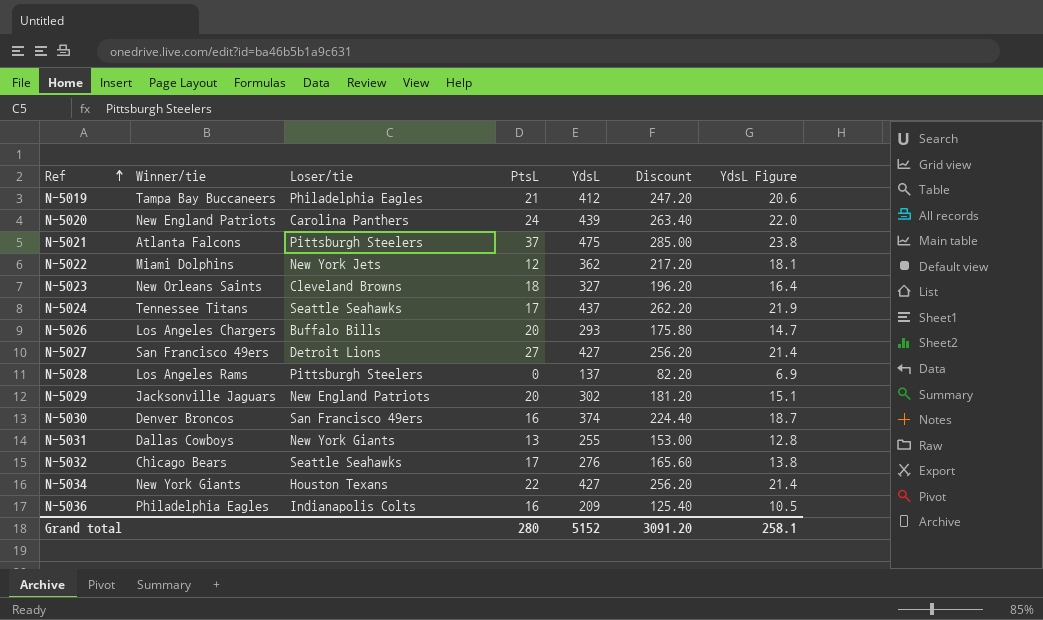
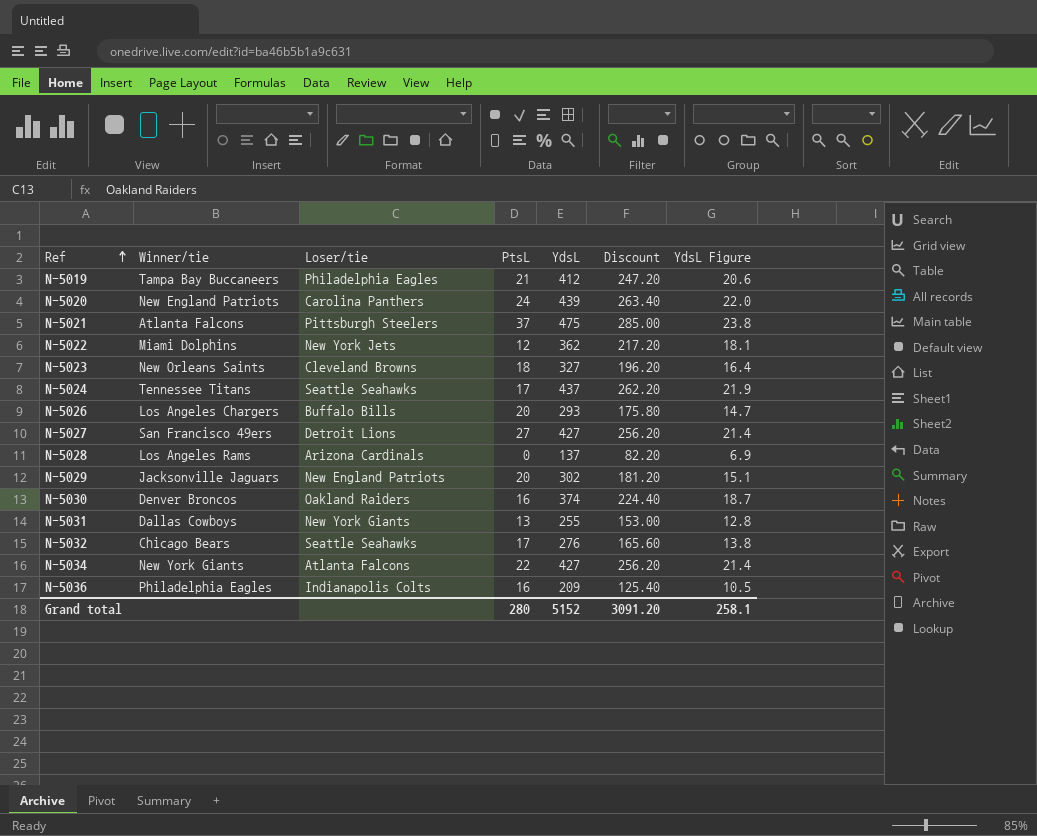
N-5028 | Loser/tie: Pittsburgh Steelers -> Arizona Cardinals
N-5030 | Loser/tie: San Francisco 49ers -> Oakland Raiders
N-5034 | Loser/tie: Houston Texans -> Atlanta Falcons

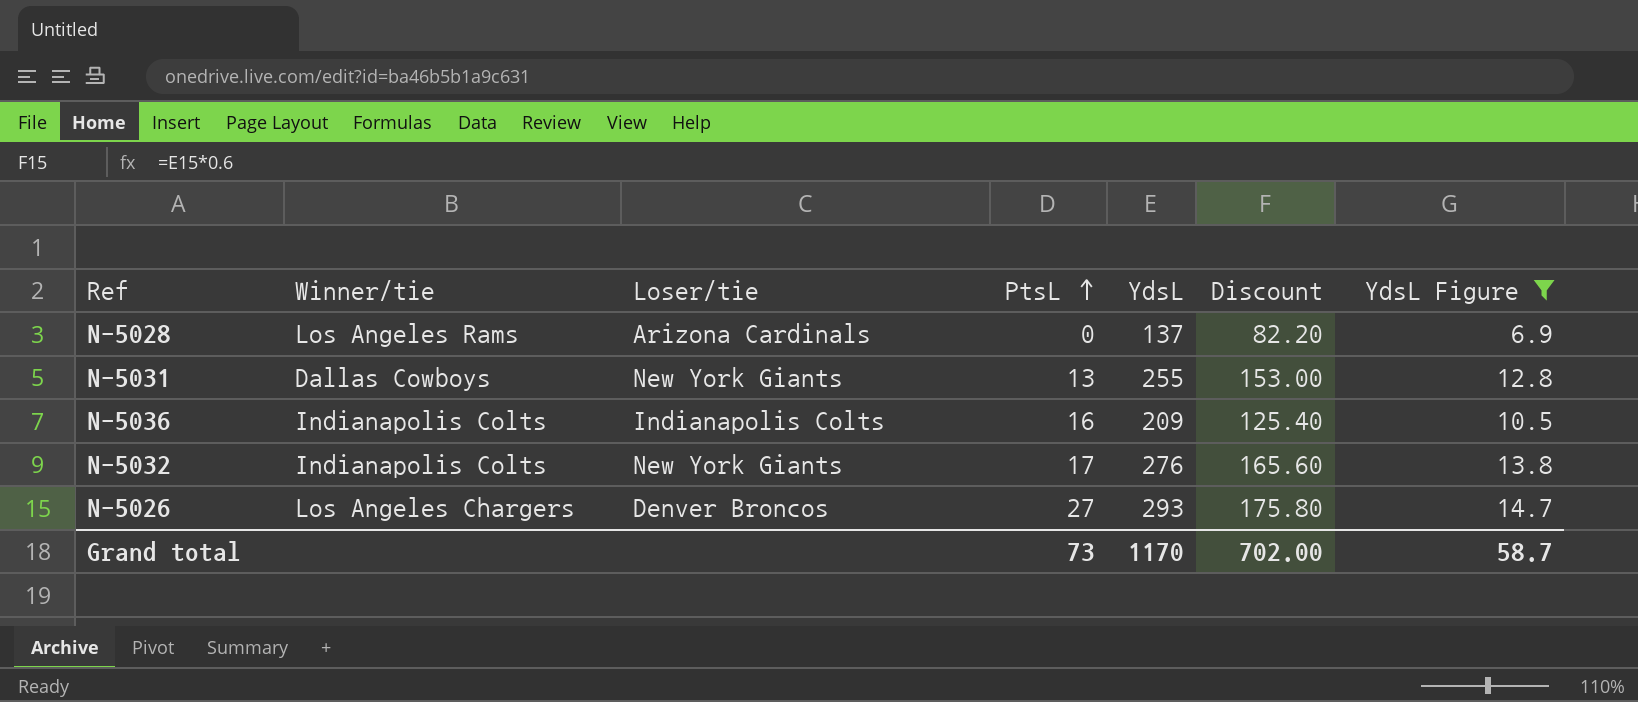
filter: none -> YdsL Figure <= 14.7
row order: Ref ascending -> PtsL ascending
N-5036 | Winner/tie: Philadelphia Eagles -> Indianapolis Colts
N-5032 | Winner/tie: Chicago Bears -> Indianapolis Colts
N-5032 | Loser/tie: Seattle Seahawks -> New York Giants
N-5026 | Loser/tie: Buffalo Bills -> Denver Broncos
N-5026 | PtsL: 20 -> 27
Grand total | PtsL: 280 -> 73
Grand total | YdsL: 5152 -> 1170
Grand total | Discount: 3091.20 -> 702.00
Grand total | YdsL Figure: 258.1 -> 58.7

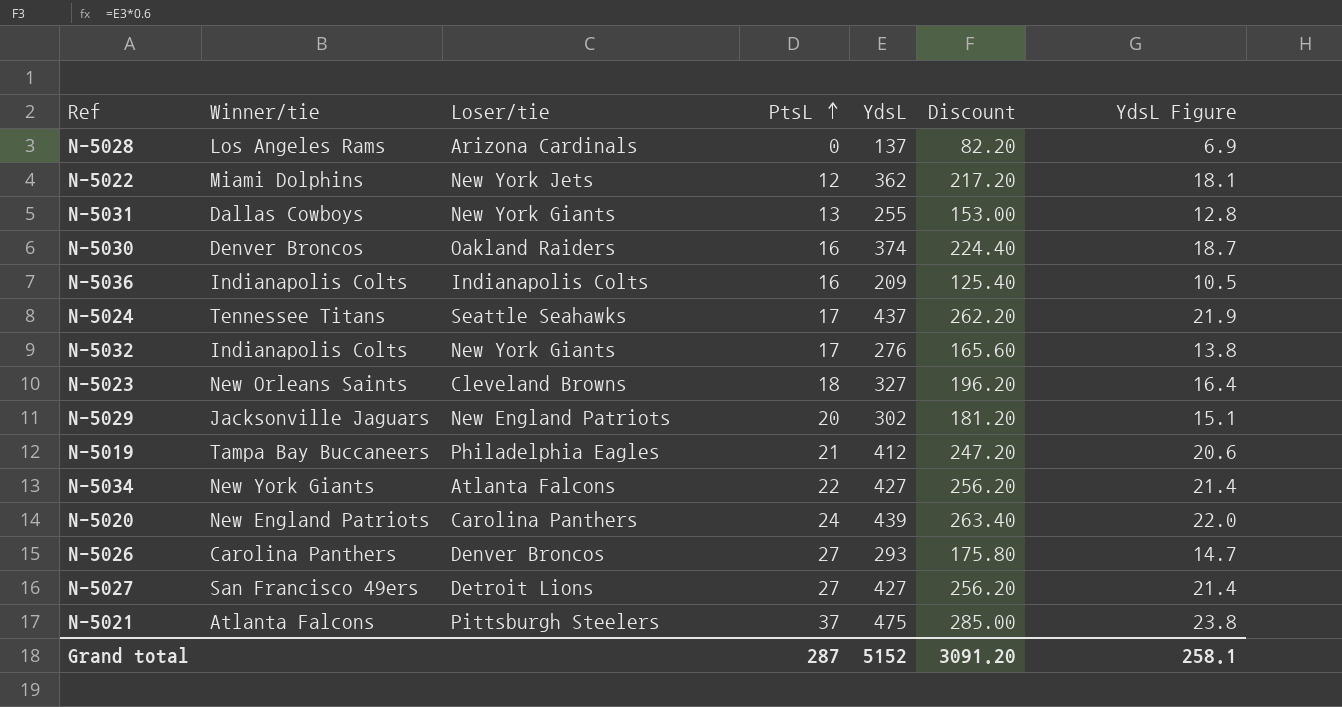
filter: YdsL Figure <= 14.7 -> none
N-5026 | Winner/tie: Los Angeles Chargers -> Carolina Panthers
Grand total | PtsL: 73 -> 287
Grand total | YdsL: 1170 -> 5152
Grand total | Discount: 702.00 -> 3091.20
Grand total | YdsL Figure: 58.7 -> 258.1

